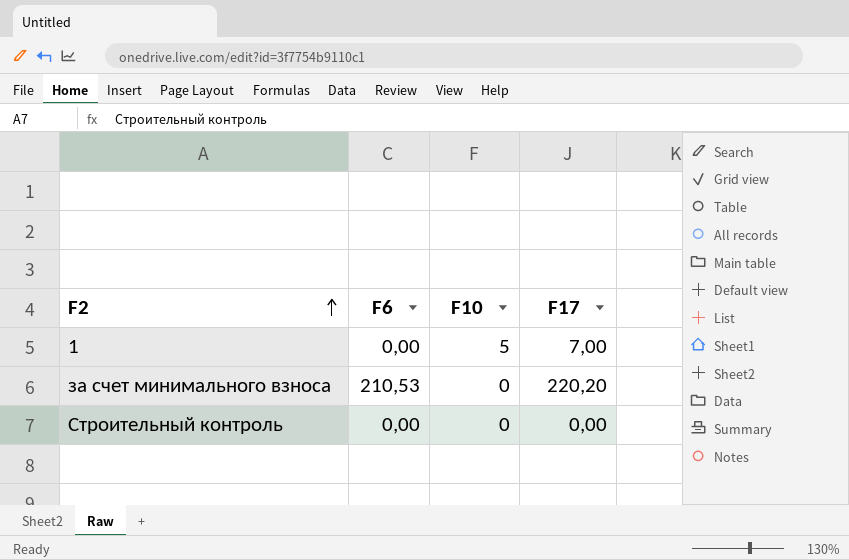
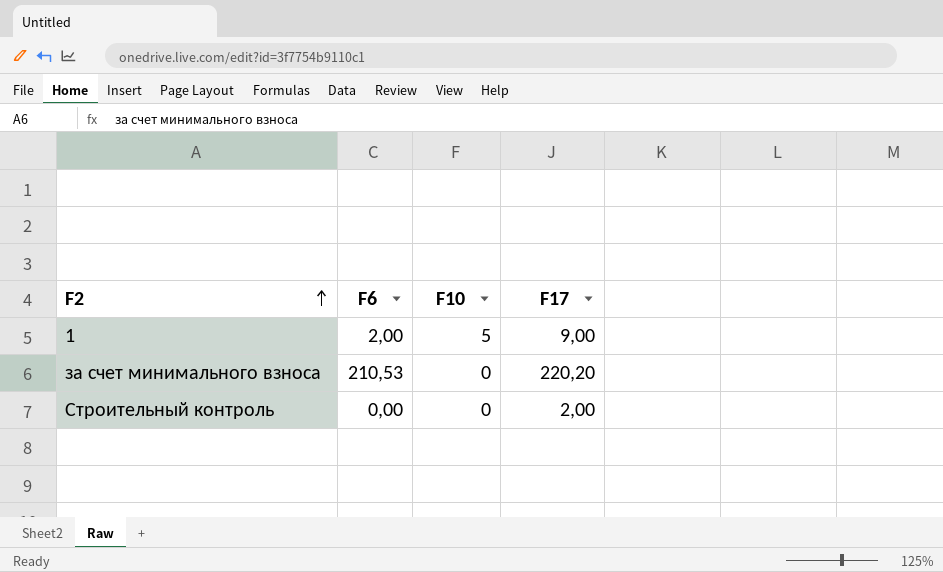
1 | F6: 0,00 -> 2,00
1 | F17: 7,00 -> 9,00
Строительный контроль | F17: 0,00 -> 2,00

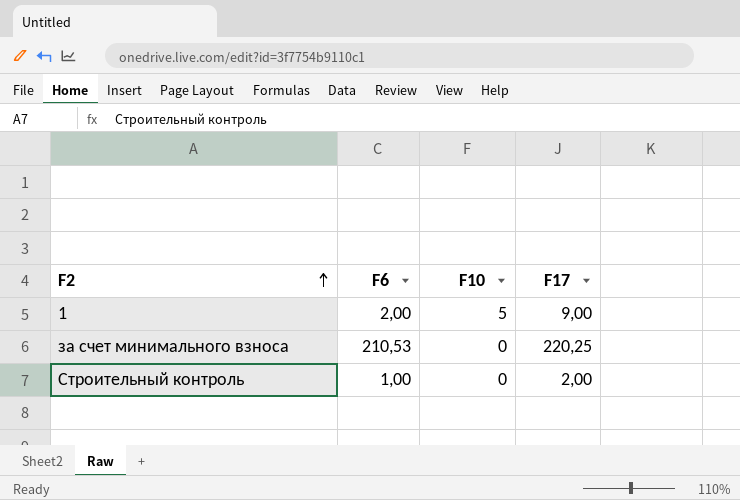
за счет минимального взноса | F17: 220,20 -> 220,25
Строительный контроль | F6: 0,00 -> 1,00

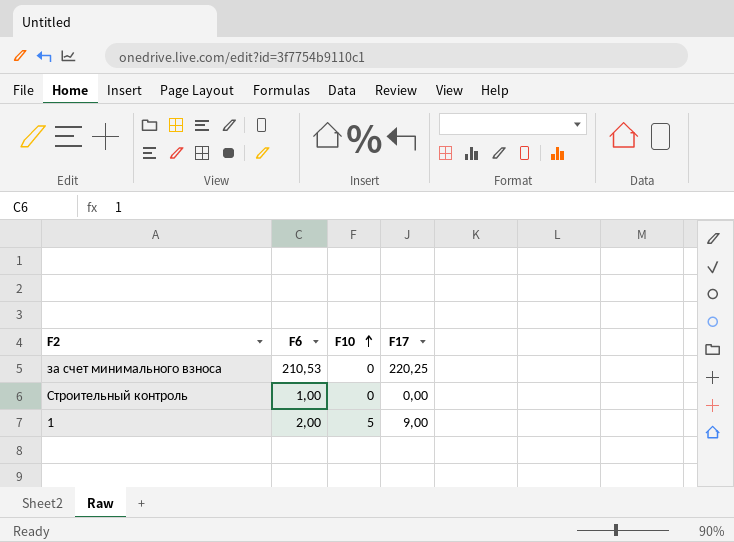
row order: F2 ascending -> F10 ascending
Строительный контроль | F17: 2,00 -> 0,00

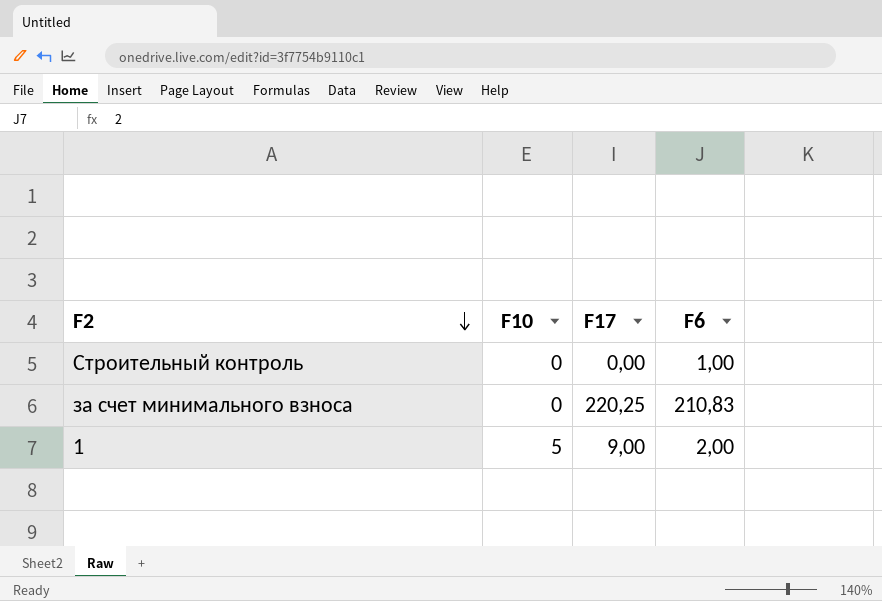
row order: F10 ascending -> F2 descending
column F6 | position: 2 -> 4
за счет минимального взноса | F6: 210,53 -> 210,83

